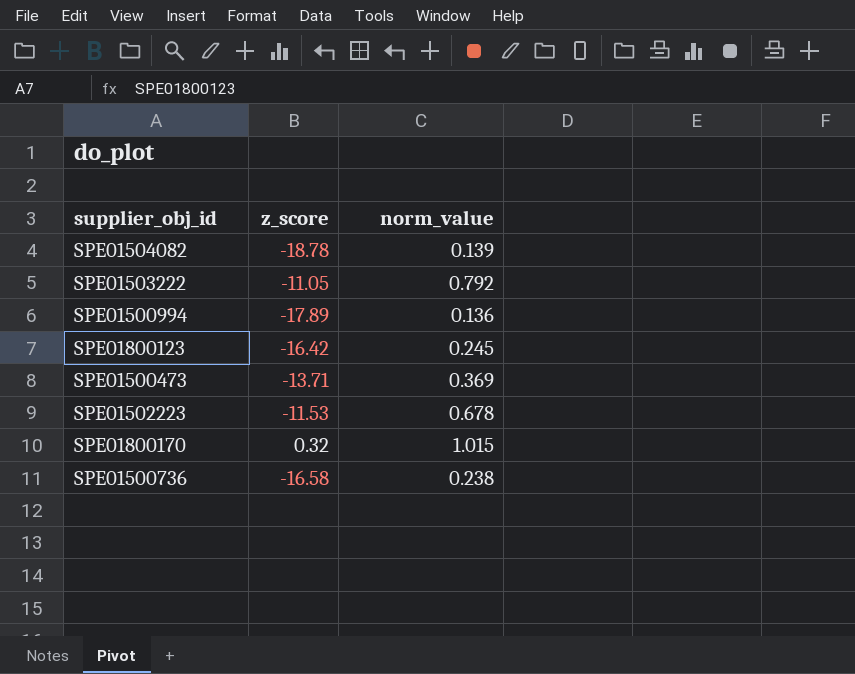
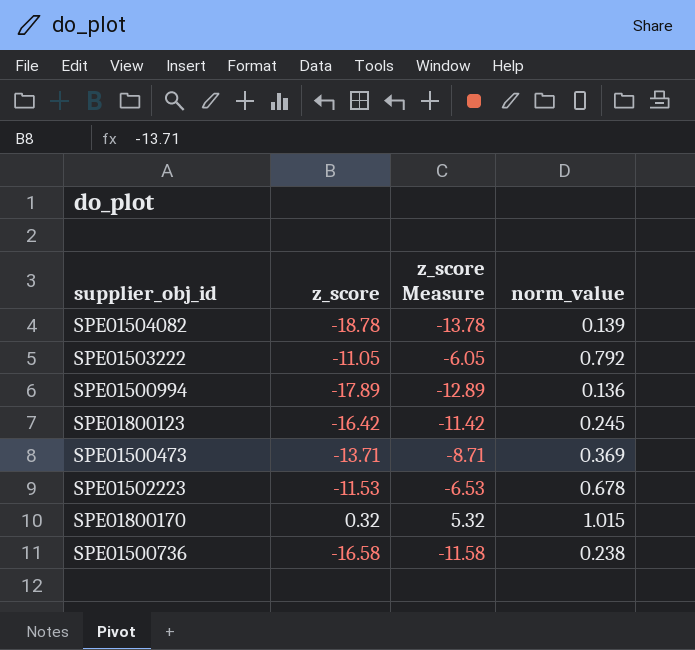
column z_score Measure | formula: none -> [z_score] + 5

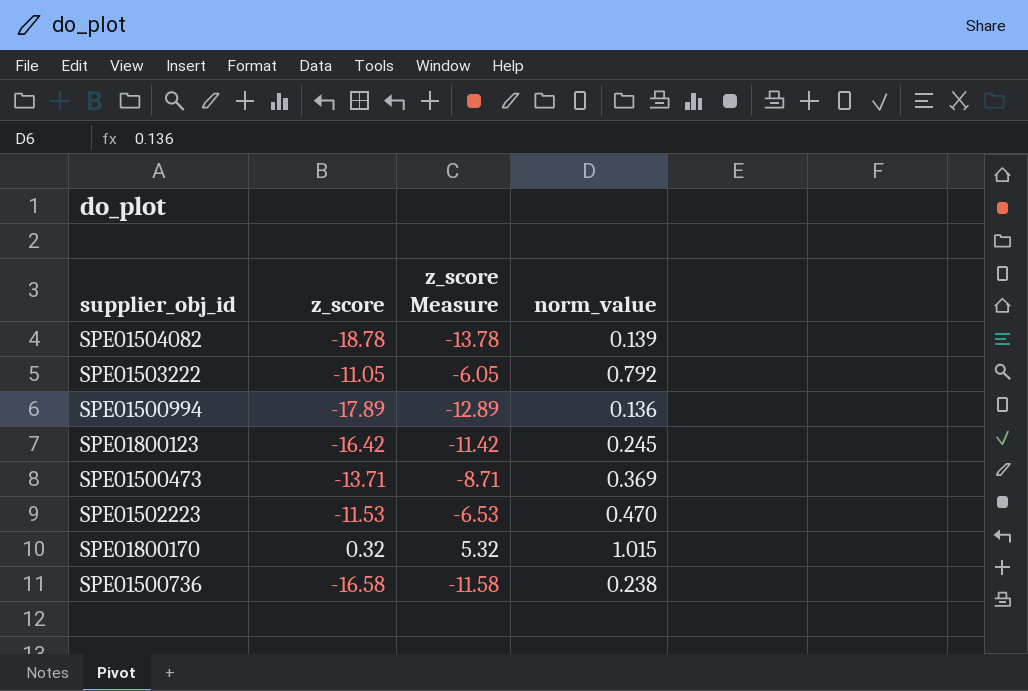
SPE01502223 | norm_value: 0.678 -> 0.470

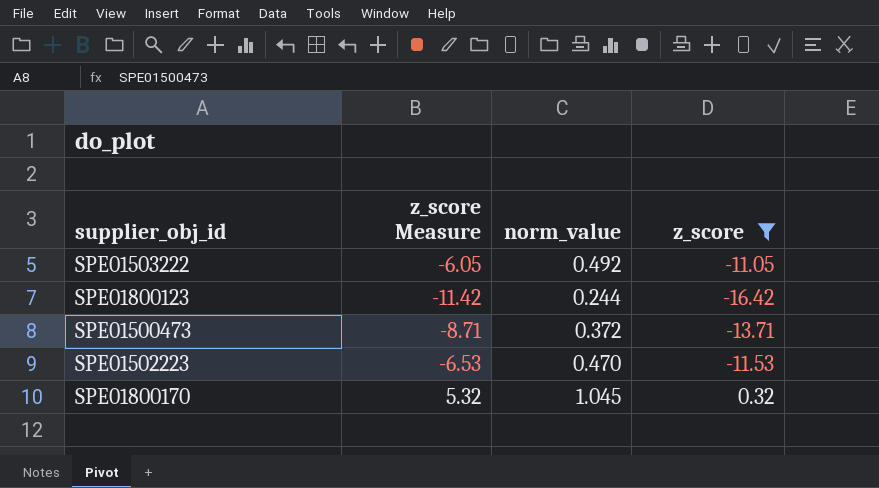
filter: none -> z_score >= -16.42
column z_score | position: 2 -> 4
SPE01503222 | norm_value: 0.792 -> 0.492
SPE01800123 | norm_value: 0.245 -> 0.244
SPE01500473 | norm_value: 0.369 -> 0.372
SPE01800170 | norm_value: 1.015 -> 1.045

